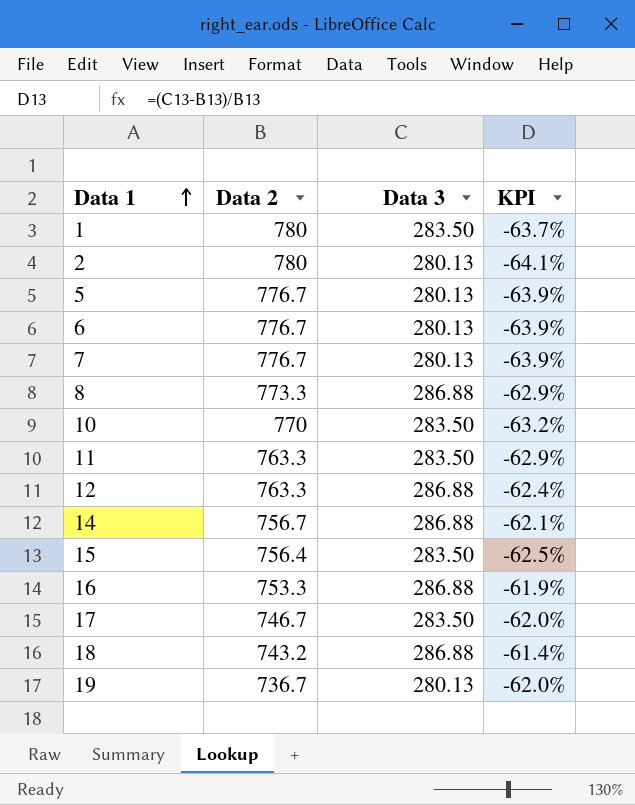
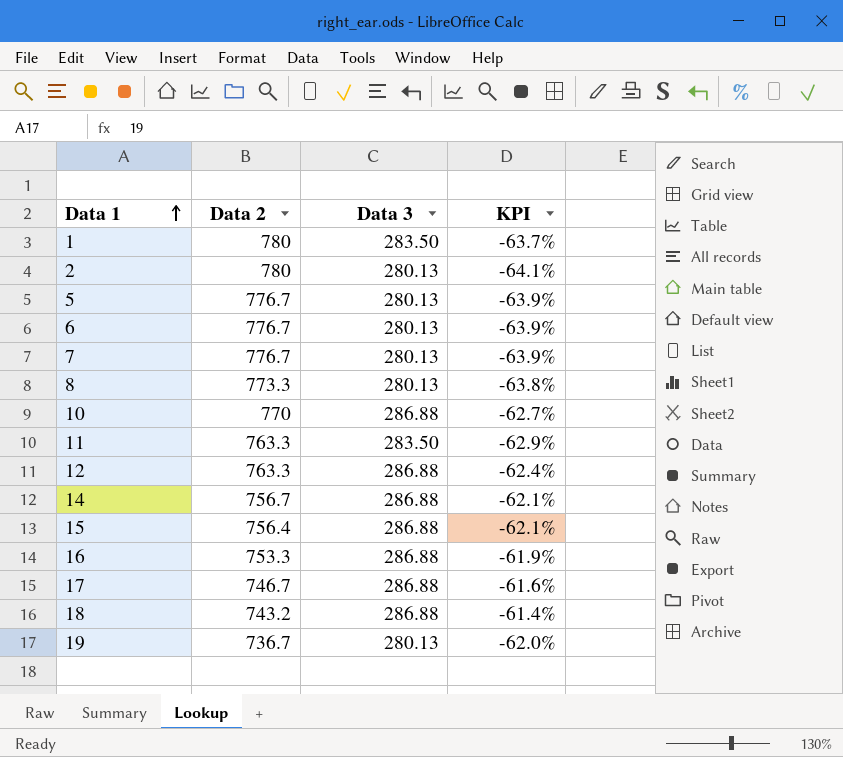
8 | Data 3: 286.88 -> 280.13
8 | KPI: -62.9% -> -63.8%
10 | Data 3: 283.50 -> 286.88
10 | KPI: -63.2% -> -62.7%
15 | Data 3: 283.50 -> 286.88
15 | KPI: -62.5% -> -62.1%
17 | Data 3: 283.50 -> 286.88
17 | KPI: -62.0% -> -61.6%

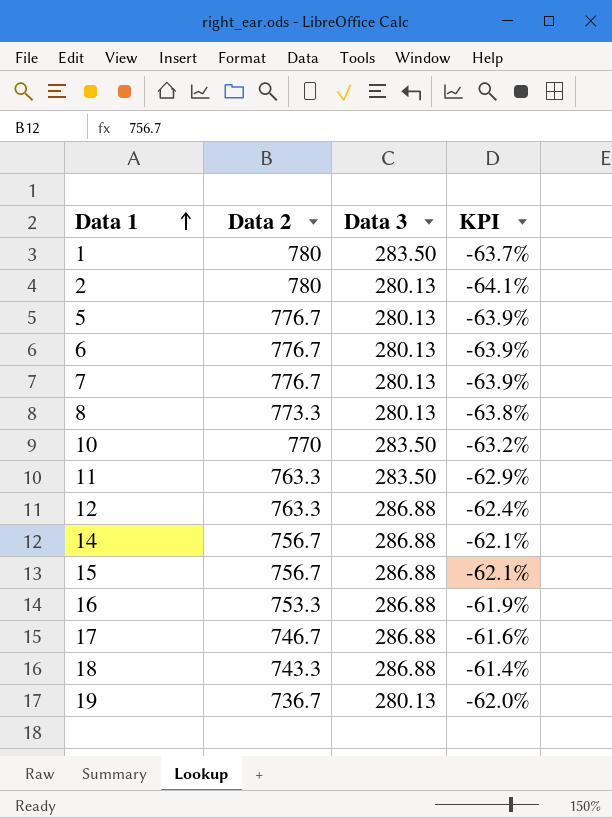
10 | Data 3: 286.88 -> 283.50
10 | KPI: -62.7% -> -63.2%
15 | Data 2: 756.4 -> 756.7
18 | Data 2: 743.2 -> 743.3

